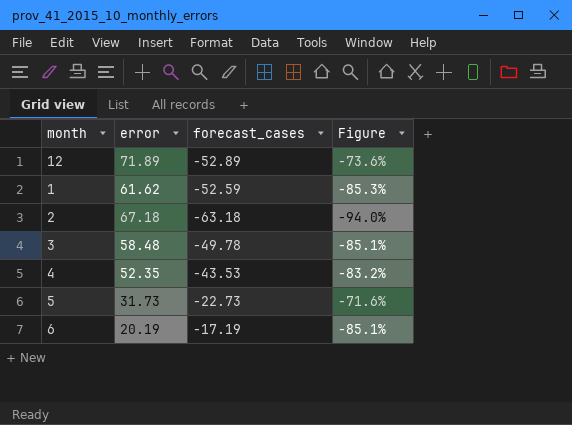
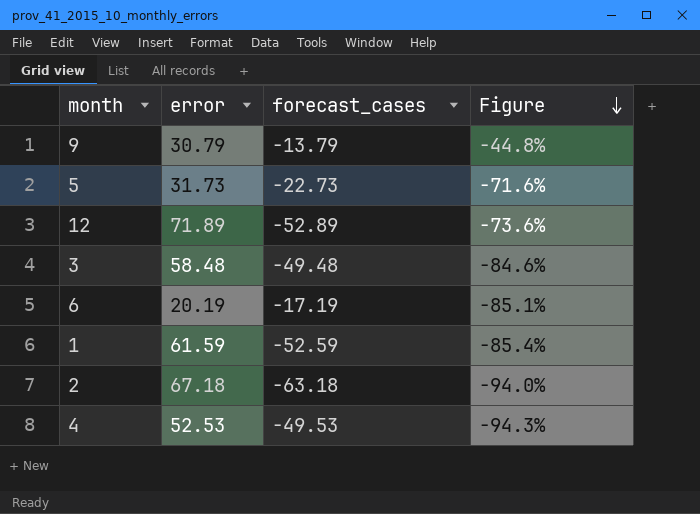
row order: none -> Figure descending
row 9: none -> 30.79 | -13.79 | -44.8%
3 | forecast_cases: -49.78 -> -49.48
3 | Figure: -85.1% -> -84.6%
1 | error: 61.62 -> 61.59
1 | Figure: -85.3% -> -85.4%
4 | error: 52.35 -> 52.53
4 | forecast_cases: -43.53 -> -49.53
4 | Figure: -83.2% -> -94.3%

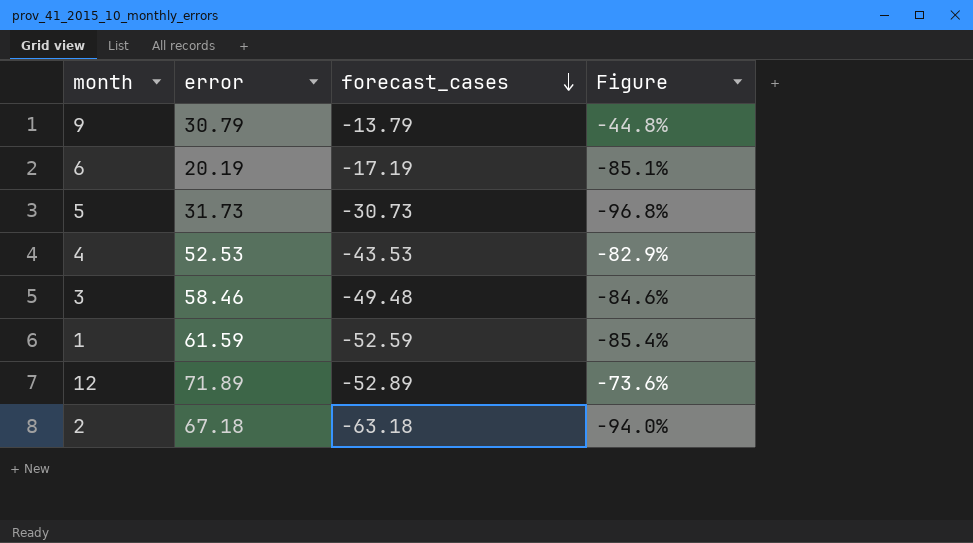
row order: Figure descending -> forecast_cases descending
5 | forecast_cases: -22.73 -> -30.73
5 | Figure: -71.6% -> -96.8%
4 | forecast_cases: -49.53 -> -43.53
4 | Figure: -94.3% -> -82.9%
3 | error: 58.48 -> 58.46

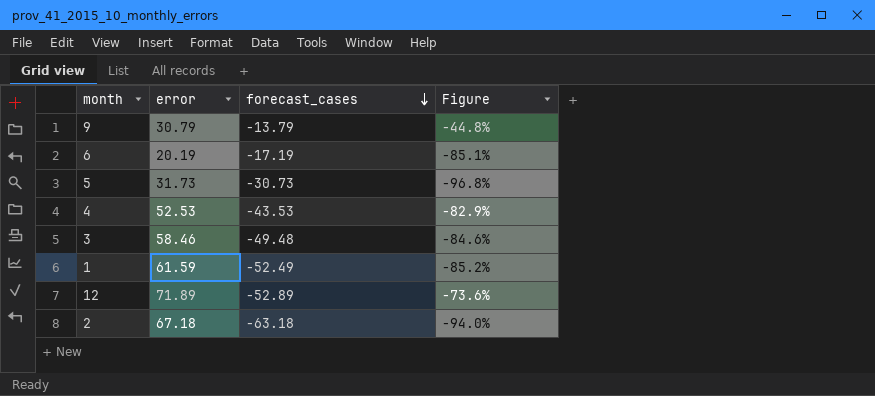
1 | forecast_cases: -52.59 -> -52.49
1 | Figure: -85.4% -> -85.2%

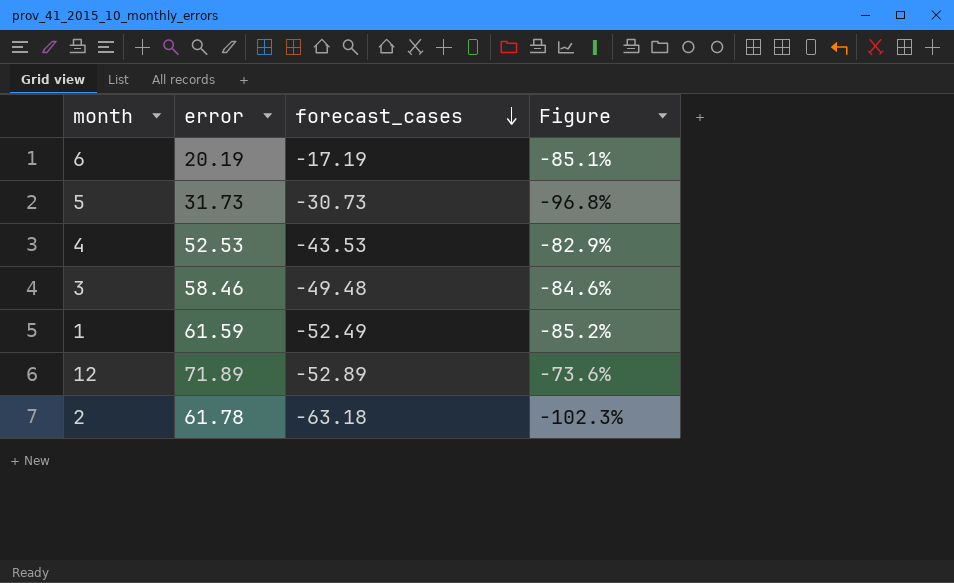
row 9: 30.79 | -13.79 | -44.8% -> none
2 | error: 67.18 -> 61.78
2 | Figure: -94.0% -> -102.3%

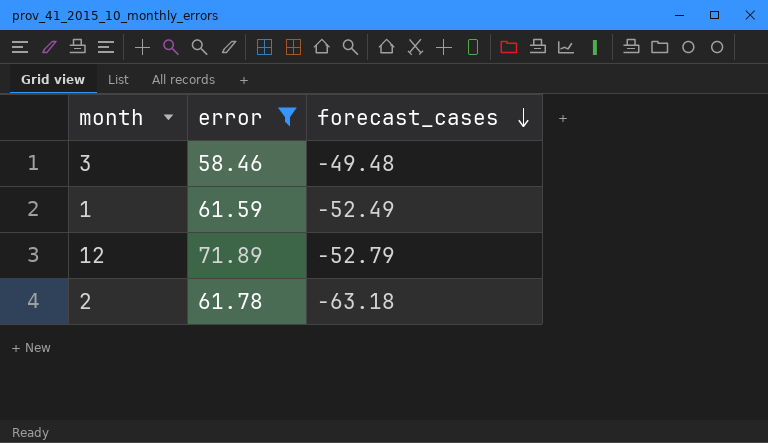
filter: none -> error >= 58.46
column Figure | formula: [forecast_cases] / [error] -> none
12 | forecast_cases: -52.89 -> -52.79

